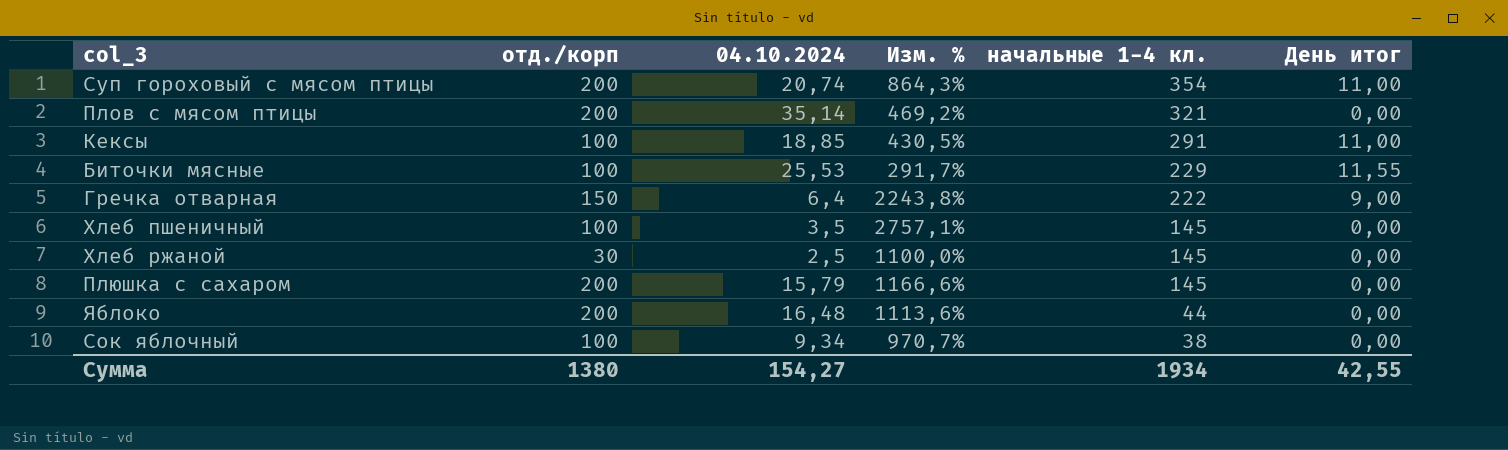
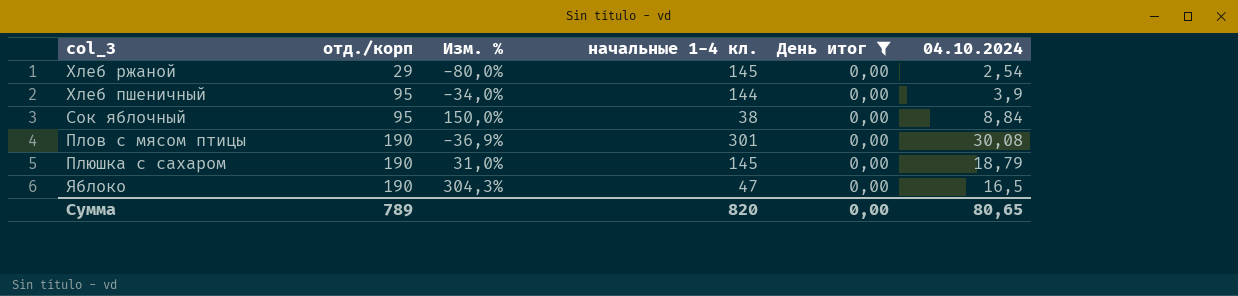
filter: none -> День итог = 0,00
row order: начальные 1-4 кл. descending -> отд./корп ascending
column Изм. % | formula: ([отд./корп] - [04.10.2024]) / [04.10.2024] -> ([отд./корп] - [начальные 1-4 кл.]) / [начальные 1-4 кл.]
column 04.10.2024 | position: 3 -> 6
Хлеб ржаной | отд./корп: 30 -> 29
Хлеб ржаной | 04.10.2024: 2,5 -> 2,54
Хлеб пшеничный | отд./корп: 100 -> 95
Хлеб пшеничный | начальные 1-4 кл.: 145 -> 144
Хлеб пшеничный | 04.10.2024: 3,5 -> 3,9
Сок яблочный | отд./корп: 100 -> 95
Сок яблочный | 04.10.2024: 9,34 -> 8,84
Плов с мясом птицы | отд./корп: 200 -> 190
Плов с мясом птицы | начальные 1-4 кл.: 321 -> 301
Плов с мясом птицы | 04.10.2024: 35,14 -> 30,08
Плюшка с сахаром | отд./корп: 200 -> 190
Плюшка с сахаром | 04.10.2024: 15,79 -> 18,79
Яблоко | отд./корп: 200 -> 190
Яблоко | начальные 1-4 кл.: 44 -> 47
Яблоко | 04.10.2024: 16,48 -> 16,5
Сумма | отд./корп: 1380 -> 789
Сумма | начальные 1-4 кл.: 1934 -> 820
Сумма | День итог: 42,55 -> 0,00
Сумма | 04.10.2024: 154,27 -> 80,65

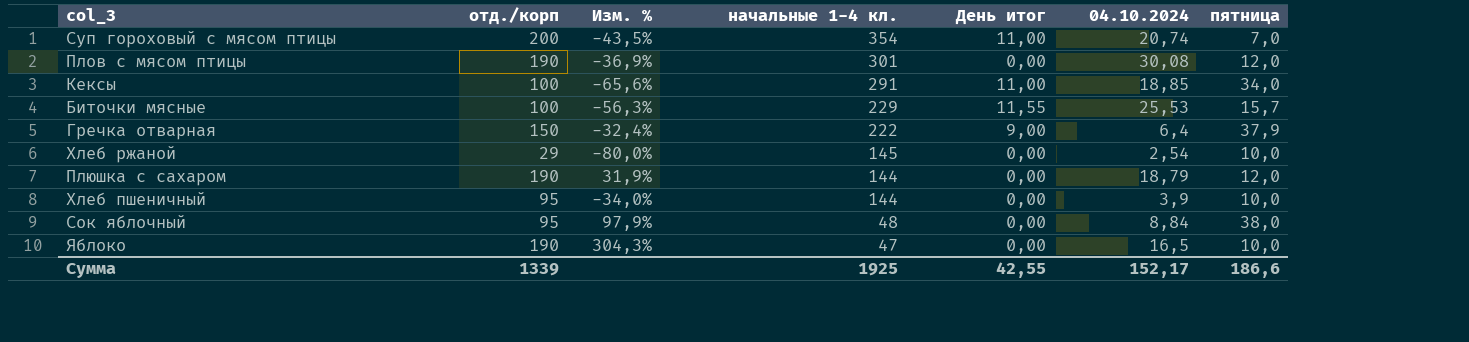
filter: День итог = 0,00 -> none
row order: отд./корп ascending -> начальные 1-4 кл. descending
column пятница | position: none -> 7
Плюшка с сахаром | Изм. %: 31,0% -> 31,9%
Плюшка с сахаром | начальные 1-4 кл.: 145 -> 144
Сок яблочный | Изм. %: 150,0% -> 97,9%
Сок яблочный | начальные 1-4 кл.: 38 -> 48
Сумма | отд./корп: 789 -> 1339
Сумма | начальные 1-4 кл.: 820 -> 1925
Сумма | День итог: 0,00 -> 42,55
Сумма | 04.10.2024: 80,65 -> 152,17

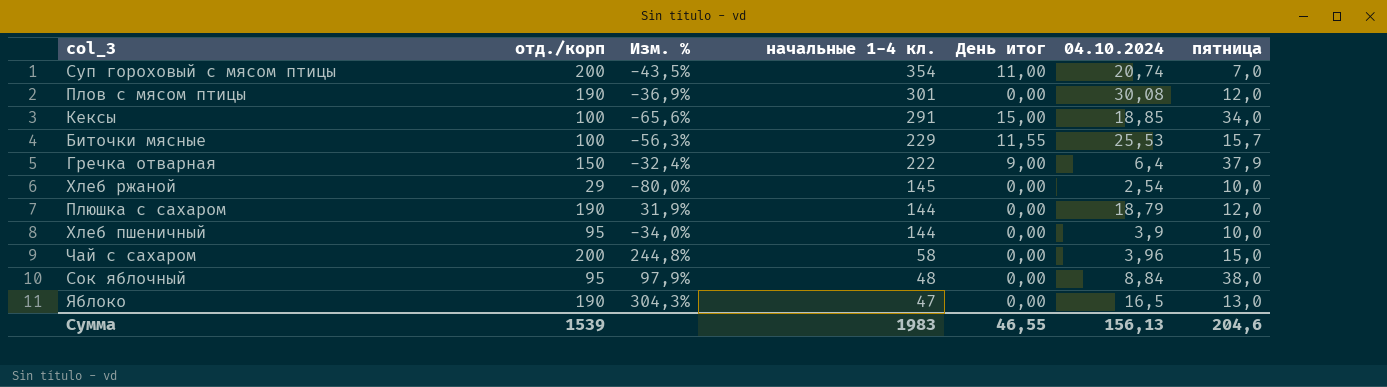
Кексы | День итог: 11,00 -> 15,00
row Чай с сахаром: none -> 200 | 244,8% | 58 | 0,00 | 3,96 | 15,0
Яблоко | пятница: 10,0 -> 13,0
Сумма | отд./корп: 1339 -> 1539
Сумма | начальные 1-4 кл.: 1925 -> 1983
Сумма | День итог: 42,55 -> 46,55
Сумма | 04.10.2024: 152,17 -> 156,13
Сумма | пятница: 186,6 -> 204,6

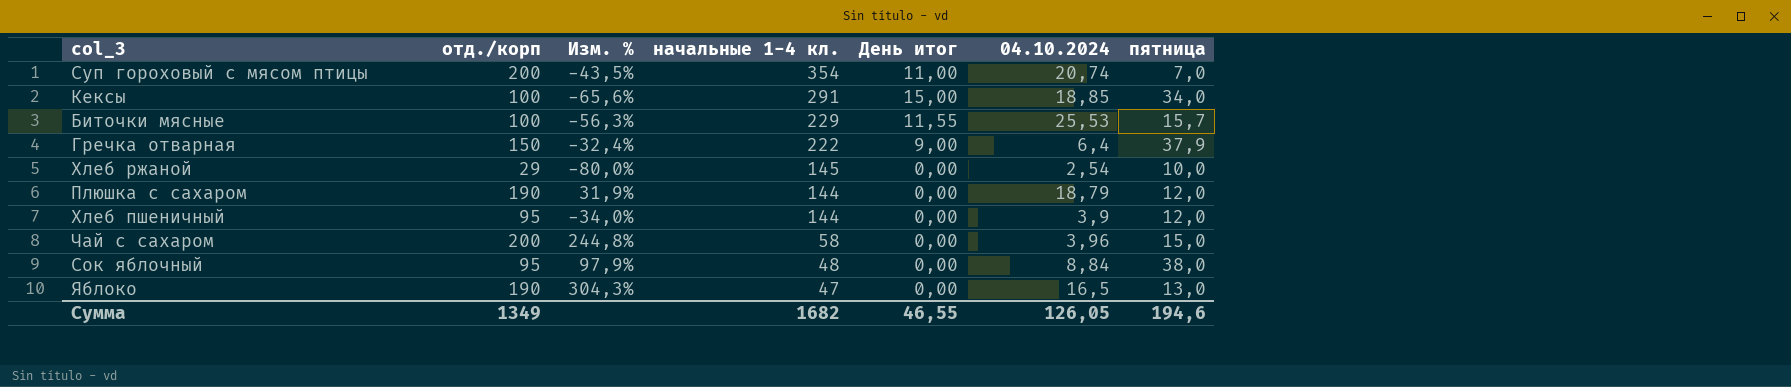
row Плов с мясом птицы: 190 | -36,9% | 301 | 0,00 | 30,08 | 12,0 -> none
Хлеб пшеничный | пятница: 10,0 -> 12,0
Сумма | отд./корп: 1539 -> 1349
Сумма | начальные 1-4 кл.: 1983 -> 1682
Сумма | 04.10.2024: 156,13 -> 126,05
Сумма | пятница: 204,6 -> 194,6

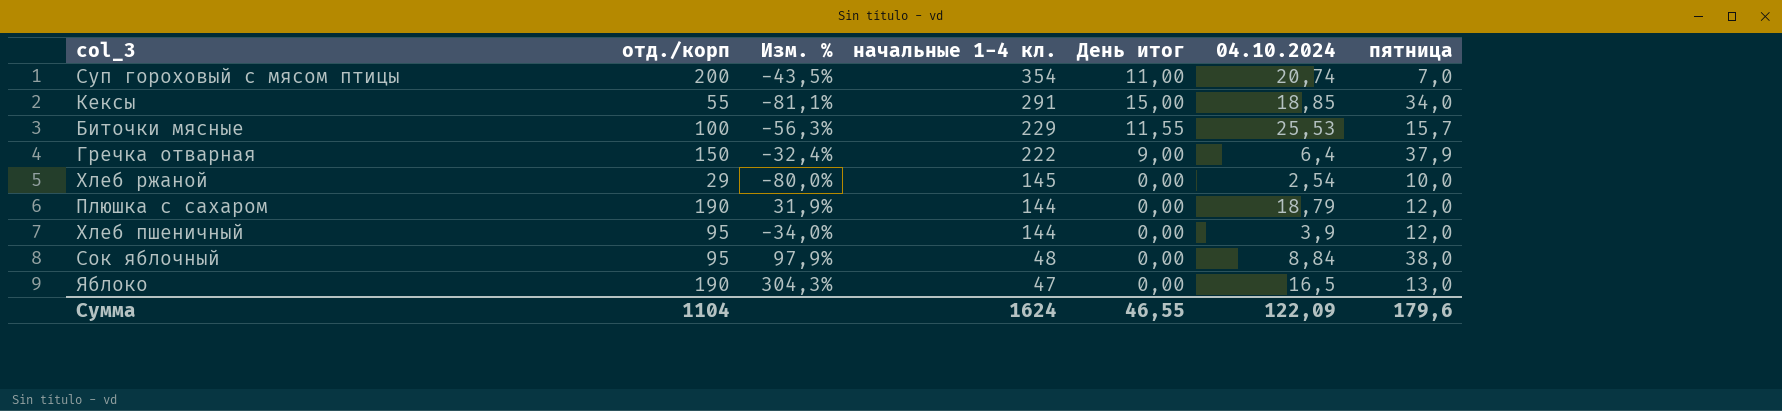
row Чай с сахаром: 200 | 244,8% | 58 | 0,00 | 3,96 | 15,0 -> none
Кексы | отд./корп: 100 -> 55
Кексы | Изм. %: -65,6% -> -81,1%
Сумма | отд./корп: 1349 -> 1104
Сумма | начальные 1-4 кл.: 1682 -> 1624
Сумма | 04.10.2024: 126,05 -> 122,09
Сумма | пятница: 194,6 -> 179,6

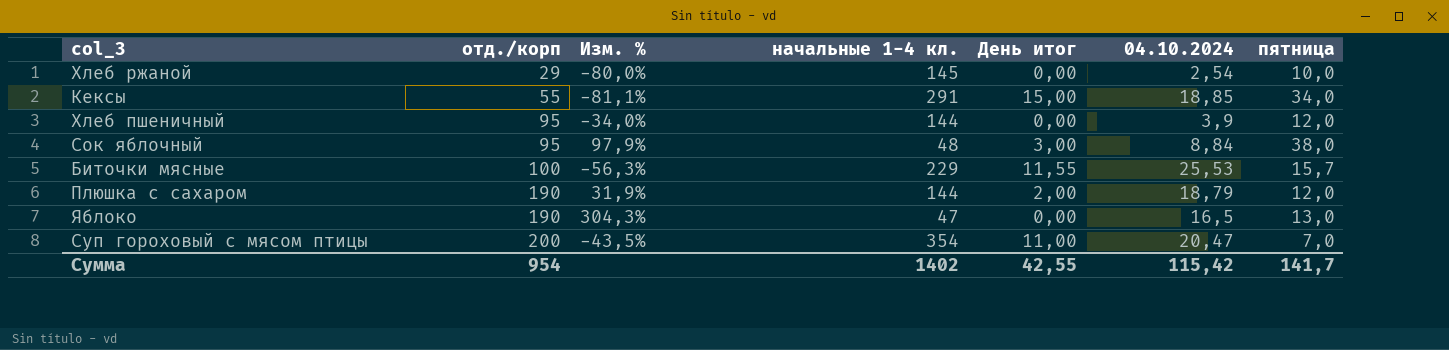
row order: начальные 1-4 кл. descending -> отд./корп ascending
row Гречка отварная: 150 | -32,4% | 222 | 9,00 | 6,4 | 37,9 -> none
Сок яблочный | День итог: 0,00 -> 3,00
Плюшка с сахаром | День итог: 0,00 -> 2,00
Суп гороховый с мясом птицы | 04.10.2024: 20,74 -> 20,47
Сумма | отд./корп: 1104 -> 954
Сумма | начальные 1-4 кл.: 1624 -> 1402
Сумма | День итог: 46,55 -> 42,55
Сумма | 04.10.2024: 122,09 -> 115,42
Сумма | пятница: 179,6 -> 141,7

